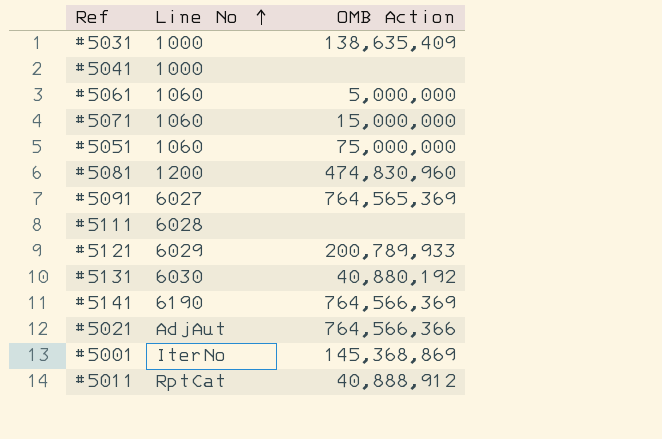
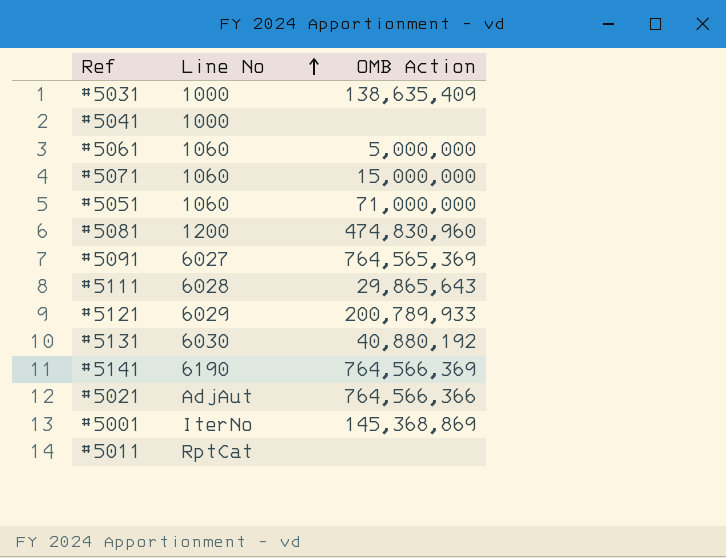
#5051 | OMB Action: 75,000,000 -> 71,000,000
#5111 | OMB Action: none -> 29,865,643
#5011 | OMB Action: 40,888,912 -> none

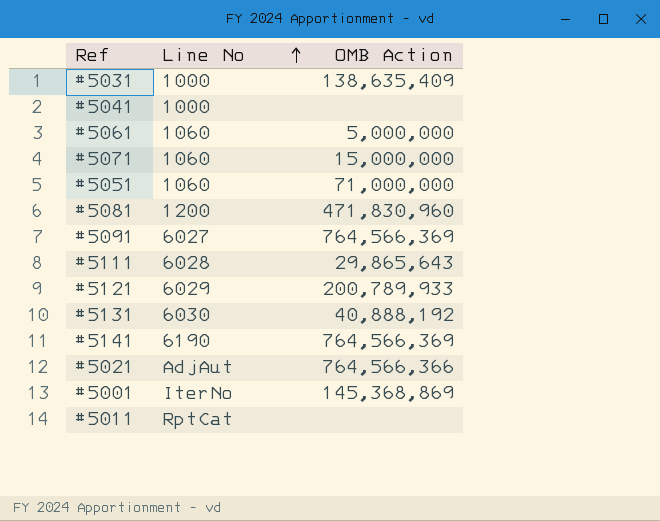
#5081 | OMB Action: 474,830,960 -> 471,830,960
#5091 | OMB Action: 764,565,369 -> 764,566,369
#5131 | OMB Action: 40,880,192 -> 40,888,192

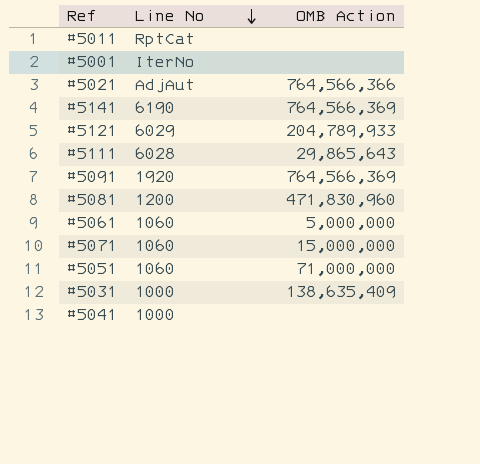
row order: Line No ascending -> Line No descending
row #5131: 6030 | 40,888,192 -> none
#5001 | OMB Action: 145,368,869 -> none
#5121 | OMB Action: 200,789,933 -> 204,789,933
#5091 | Line No: 6027 -> 1920

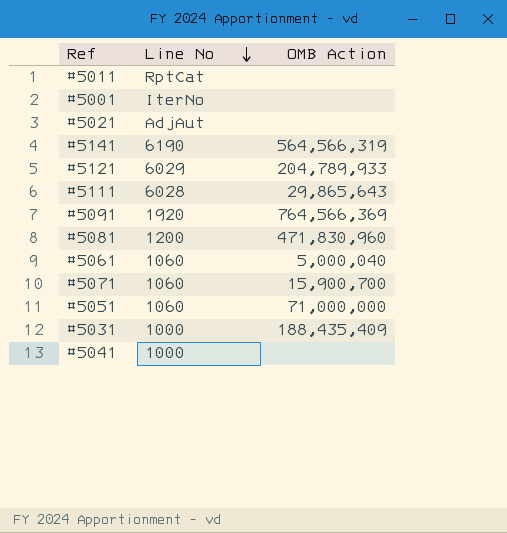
#5021 | OMB Action: 764,566,366 -> none
#5141 | OMB Action: 764,566,369 -> 564,566,319
#5061 | OMB Action: 5,000,000 -> 5,000,040
#5071 | OMB Action: 15,000,000 -> 15,900,700
#5031 | OMB Action: 138,635,409 -> 188,435,409

